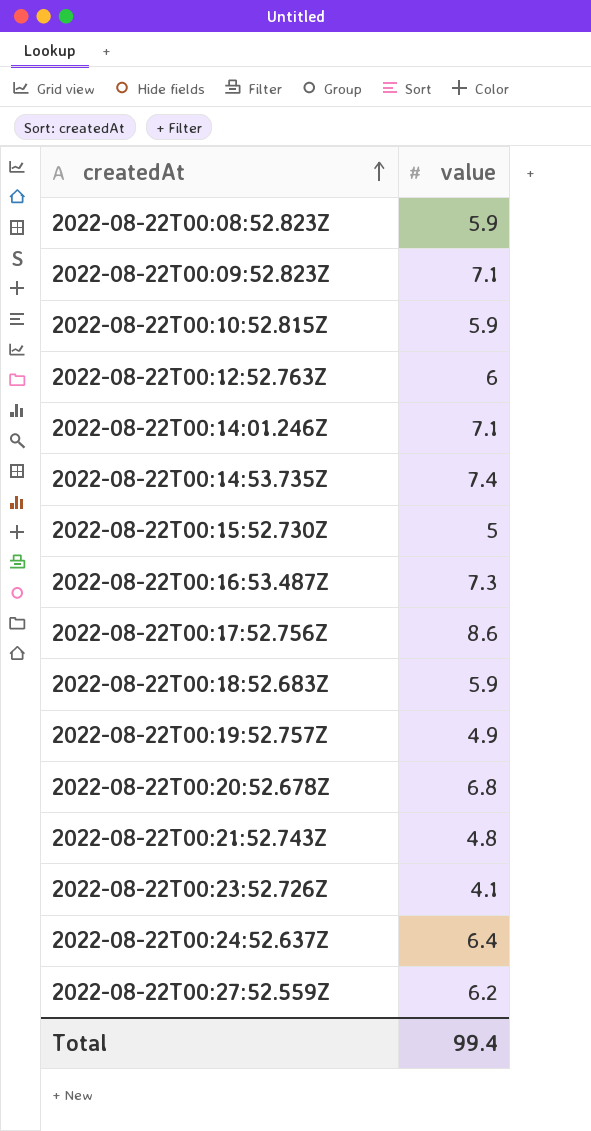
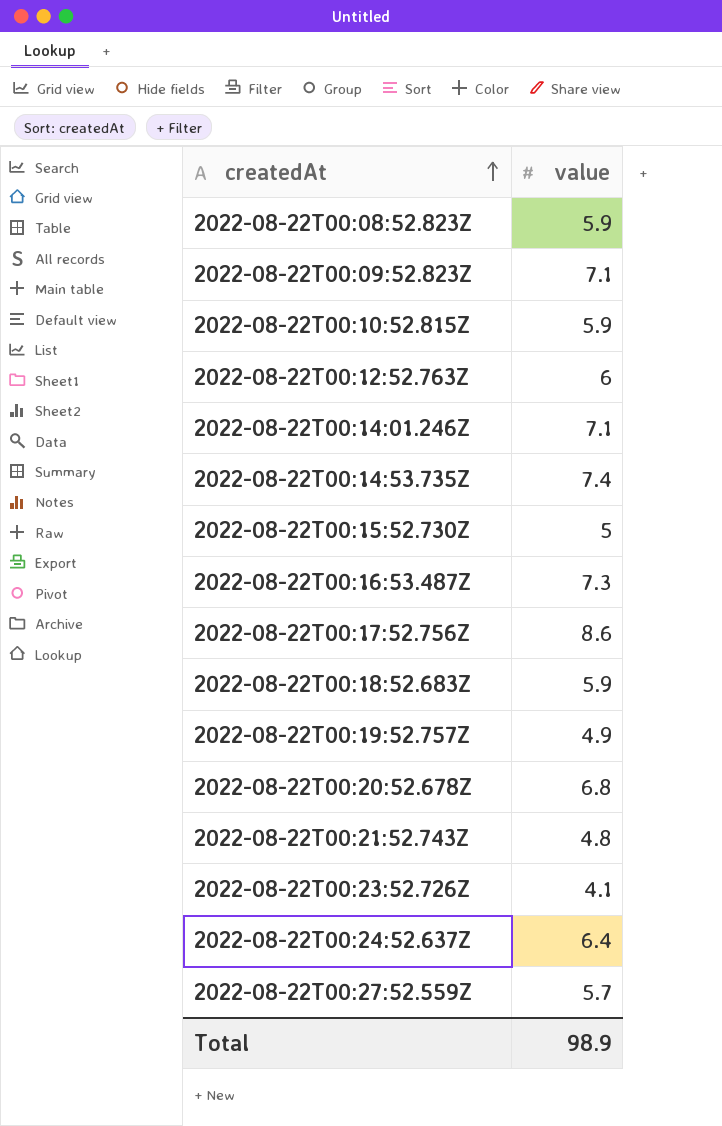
2022-08-22T00:27:52.559Z | value: 6.2 -> 5.7
Total | value: 99.4 -> 98.9

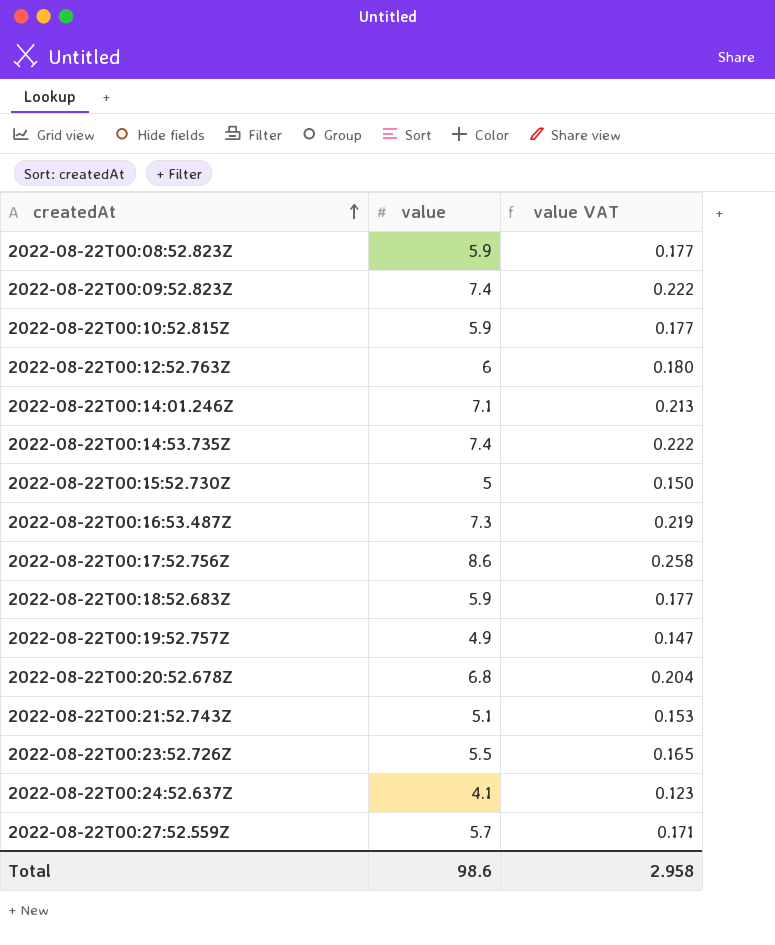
column value VAT | formula: none -> [value] * 0.03
2022-08-22T00:09:52.823Z | value: 7.1 -> 7.4
2022-08-22T00:21:52.743Z | value: 4.8 -> 5.1
2022-08-22T00:23:52.726Z | value: 4.1 -> 5.5
2022-08-22T00:24:52.637Z | value: 6.4 -> 4.1
Total | value: 98.9 -> 98.6

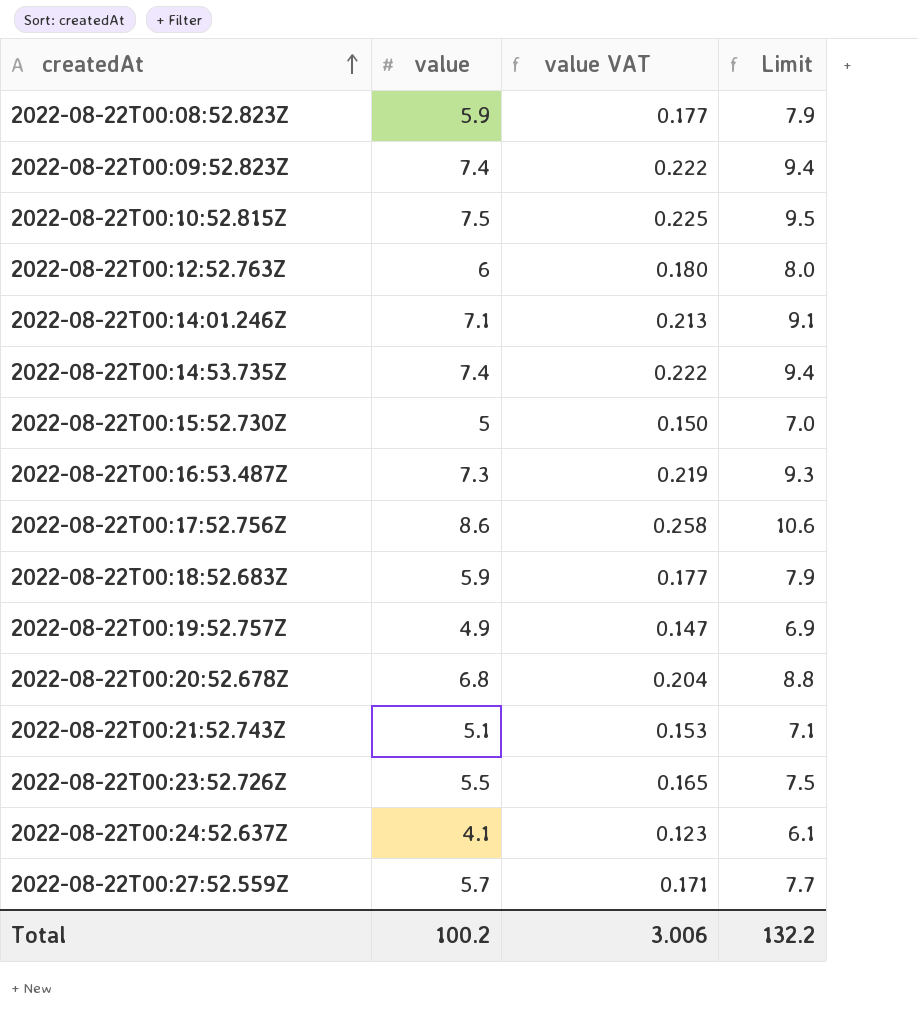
column Limit | formula: none -> [value] + 2
2022-08-22T00:10:52.815Z | value: 5.9 -> 7.5
2022-08-22T00:10:52.815Z | value VAT: 0.177 -> 0.225
Total | value: 98.6 -> 100.2
Total | value VAT: 2.958 -> 3.006

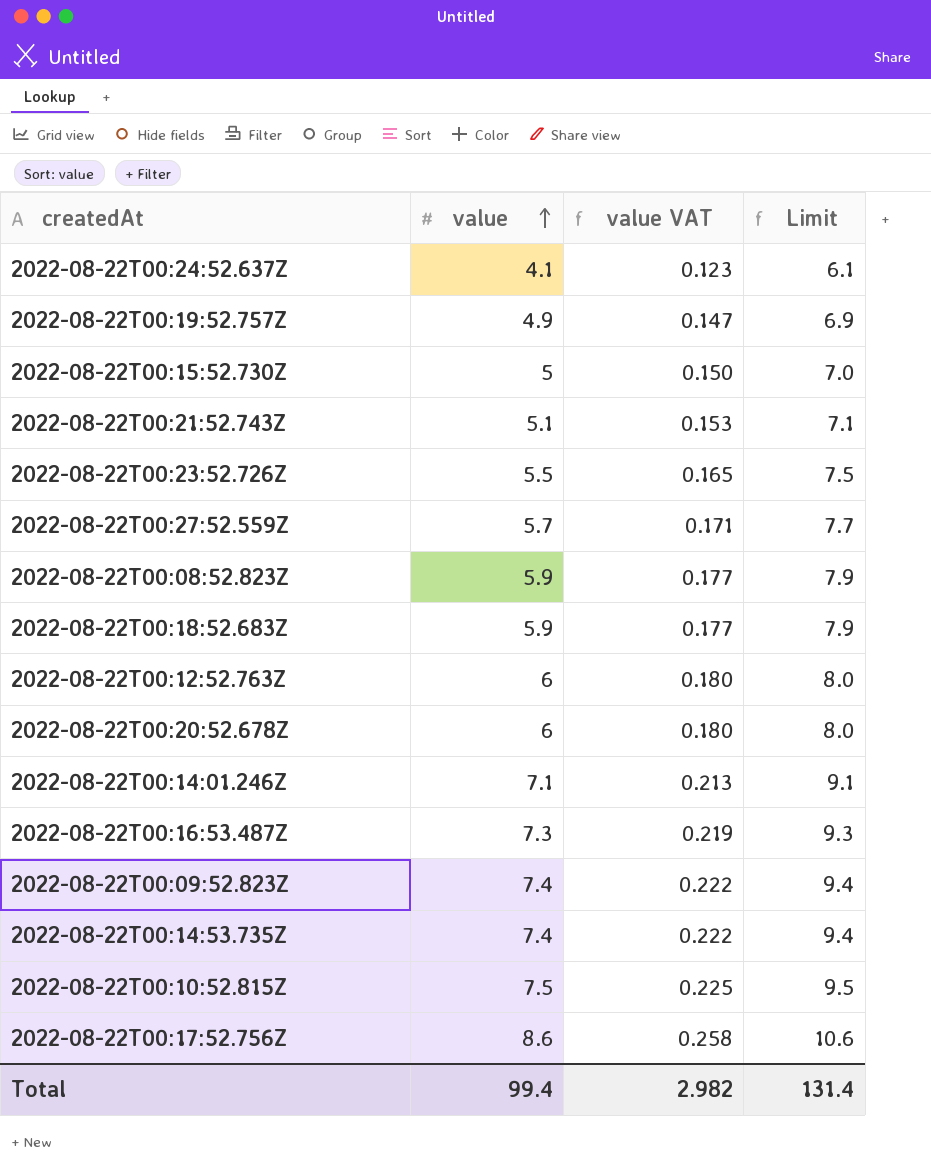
row order: createdAt ascending -> value ascending
2022-08-22T00:20:52.678Z | value: 6.8 -> 6
2022-08-22T00:20:52.678Z | value VAT: 0.204 -> 0.180
2022-08-22T00:20:52.678Z | Limit: 8.8 -> 8.0
Total | value: 100.2 -> 99.4
Total | value VAT: 3.006 -> 2.982
Total | Limit: 132.2 -> 131.4

